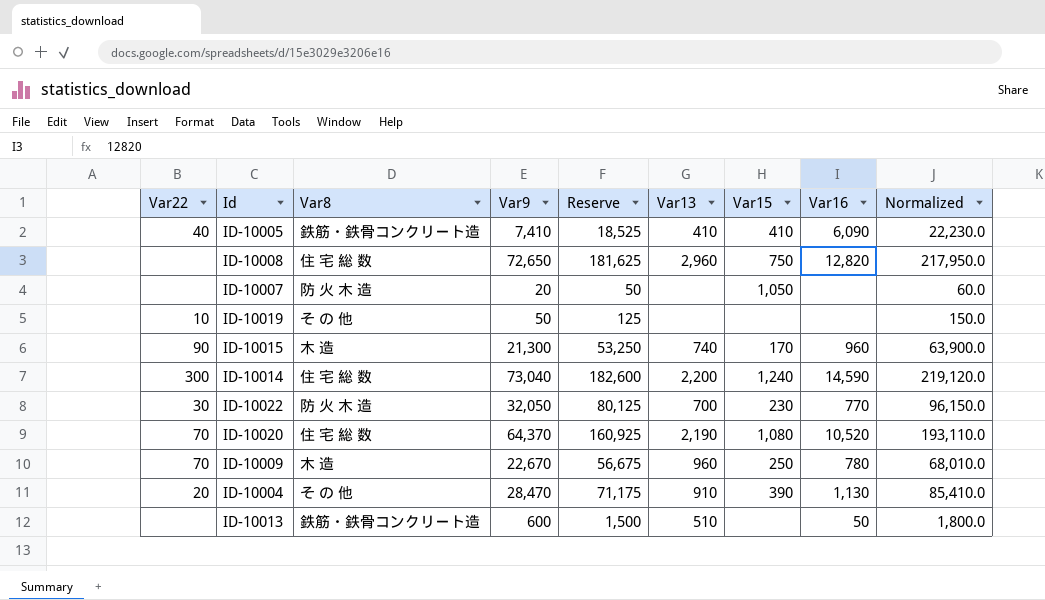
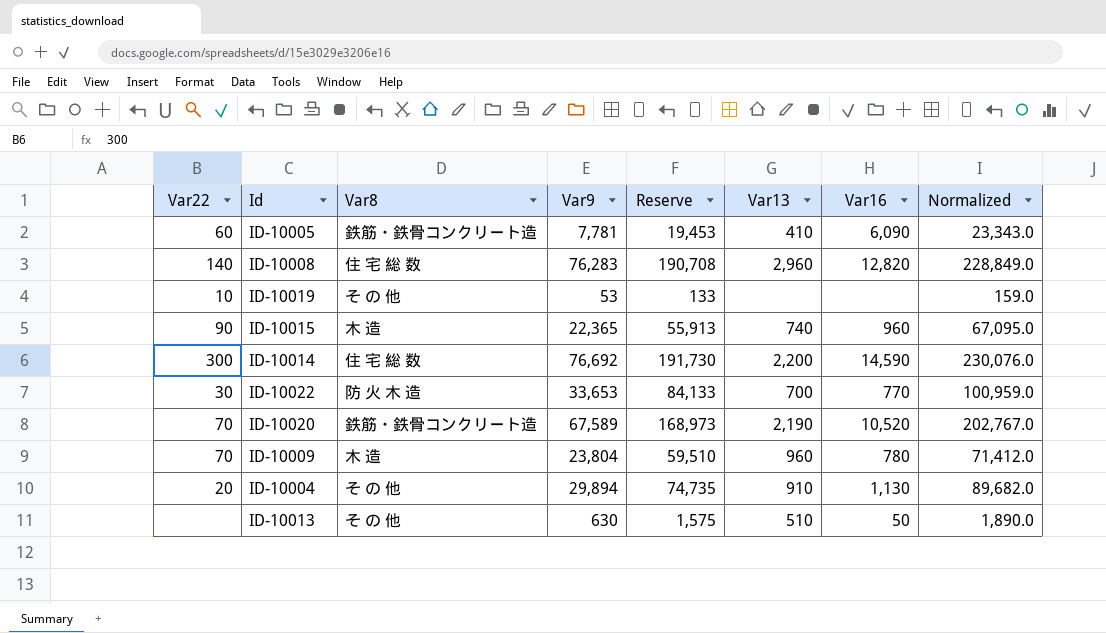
column Var15 | position: 7 -> none
row ID-10007: none | 防 火 木 造 | 20 | 50 | none | 1,050 | none | 60.0 -> none
ID-10005 | Var22: 40 -> 60
ID-10005 | Var9: 7,410 -> 7,781
ID-10005 | Reserve: 18,525 -> 19,453
ID-10005 | Normalized: 22,230.0 -> 23,343.0
ID-10008 | Var22: none -> 140
ID-10008 | Var9: 72,650 -> 76,283
ID-10008 | Reserve: 181,625 -> 190,708
ID-10008 | Normalized: 217,950.0 -> 228,849.0
ID-10019 | Var9: 50 -> 53
ID-10019 | Reserve: 125 -> 133
ID-10019 | Normalized: 150.0 -> 159.0
ID-10015 | Var9: 21,300 -> 22,365
ID-10015 | Reserve: 53,250 -> 55,913
ID-10015 | Normalized: 63,900.0 -> 67,095.0
ID-10014 | Var9: 73,040 -> 76,692
ID-10014 | Reserve: 182,600 -> 191,730
ID-10014 | Normalized: 219,120.0 -> 230,076.0
ID-10022 | Var9: 32,050 -> 33,653
ID-10022 | Reserve: 80,125 -> 84,133
ID-10022 | Normalized: 96,150.0 -> 100,959.0
ID-10020 | Var8: 住 宅 総 数 -> 鉄筋・鉄骨コンクリート造
ID-10020 | Var9: 64,370 -> 67,589
ID-10020 | Reserve: 160,925 -> 168,973
ID-10020 | Normalized: 193,110.0 -> 202,767.0
ID-10009 | Var9: 22,670 -> 23,804
ID-10009 | Reserve: 56,675 -> 59,510
ID-10009 | Normalized: 68,010.0 -> 71,412.0
ID-10004 | Var9: 28,470 -> 29,894
ID-10004 | Reserve: 71,175 -> 74,735
ID-10004 | Normalized: 85,410.0 -> 89,682.0
ID-10013 | Var8: 鉄筋・鉄骨コンクリート造 -> そ の 他
ID-10013 | Var9: 600 -> 630
ID-10013 | Reserve: 1,500 -> 1,575
ID-10013 | Normalized: 1,800.0 -> 1,890.0

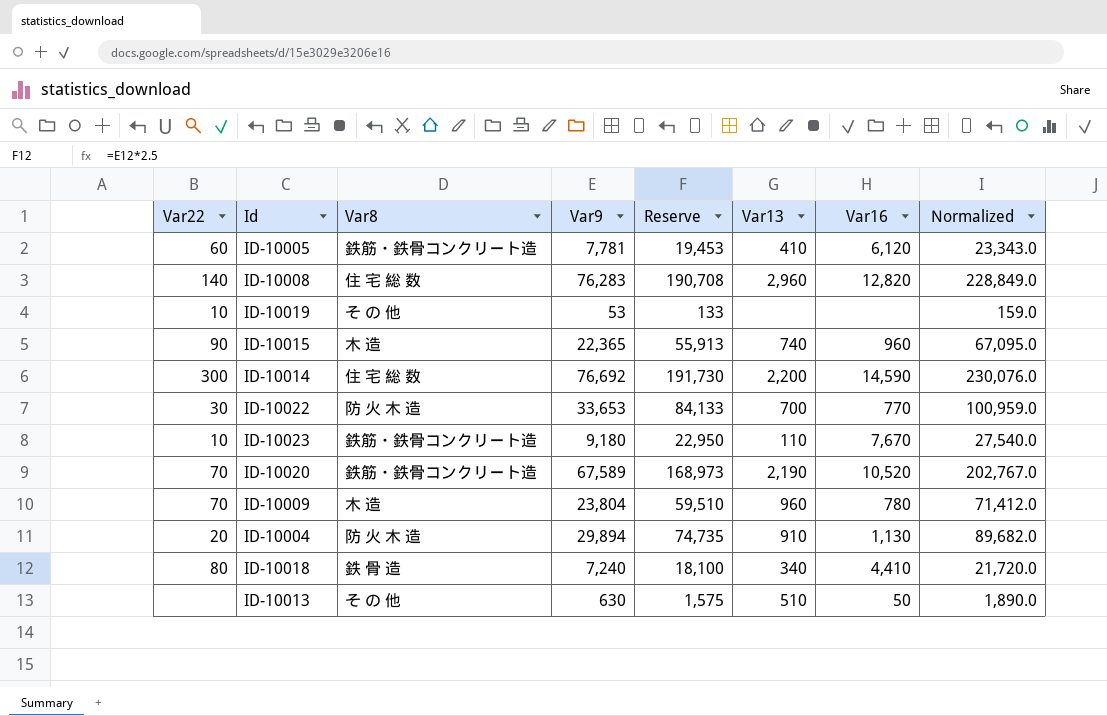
ID-10005 | Var16: 6,090 -> 6,120
row ID-10023: none -> 10 | 鉄筋・鉄骨コンクリート造 | 9,180 | 22,950 | 110 | 7,670 | 27,540.0
ID-10004 | Var8: そ の 他 -> 防 火 木 造
row ID-10018: none -> 80 | 鉄 骨 造 | 7,240 | 18,100 | 340 | 4,410 | 21,720.0

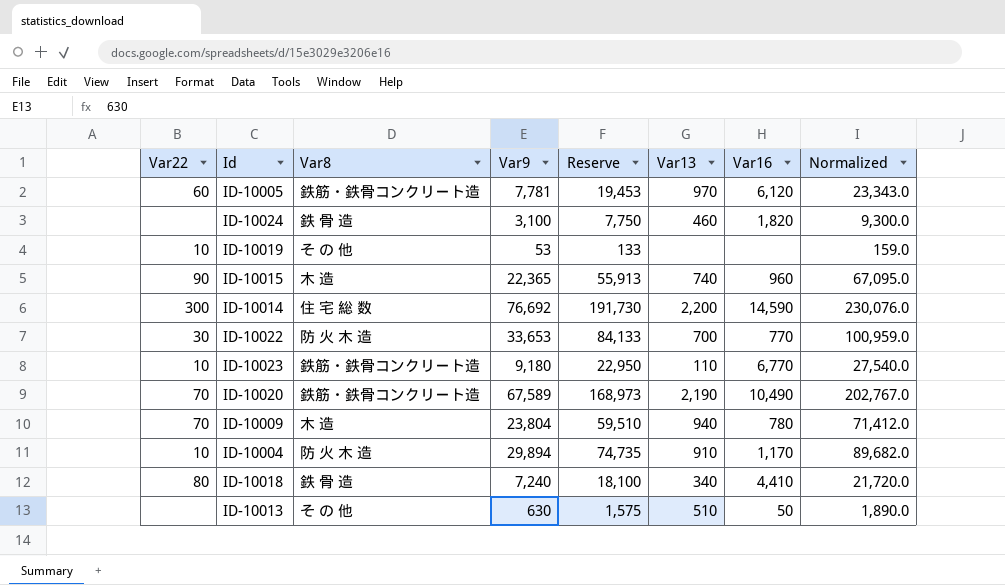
row ID-10008: 140 | 住 宅 総 数 | 76,283 | 190,708 | 2,960 | 12,820 | 228,849.0 -> none
ID-10005 | Var13: 410 -> 970
row ID-10024: none -> none | 鉄 骨 造 | 3,100 | 7,750 | 460 | 1,820 | 9,300.0
ID-10023 | Var16: 7,670 -> 6,770
ID-10020 | Var16: 10,520 -> 10,490
ID-10009 | Var13: 960 -> 940
ID-10004 | Var22: 20 -> 10
ID-10004 | Var16: 1,130 -> 1,170

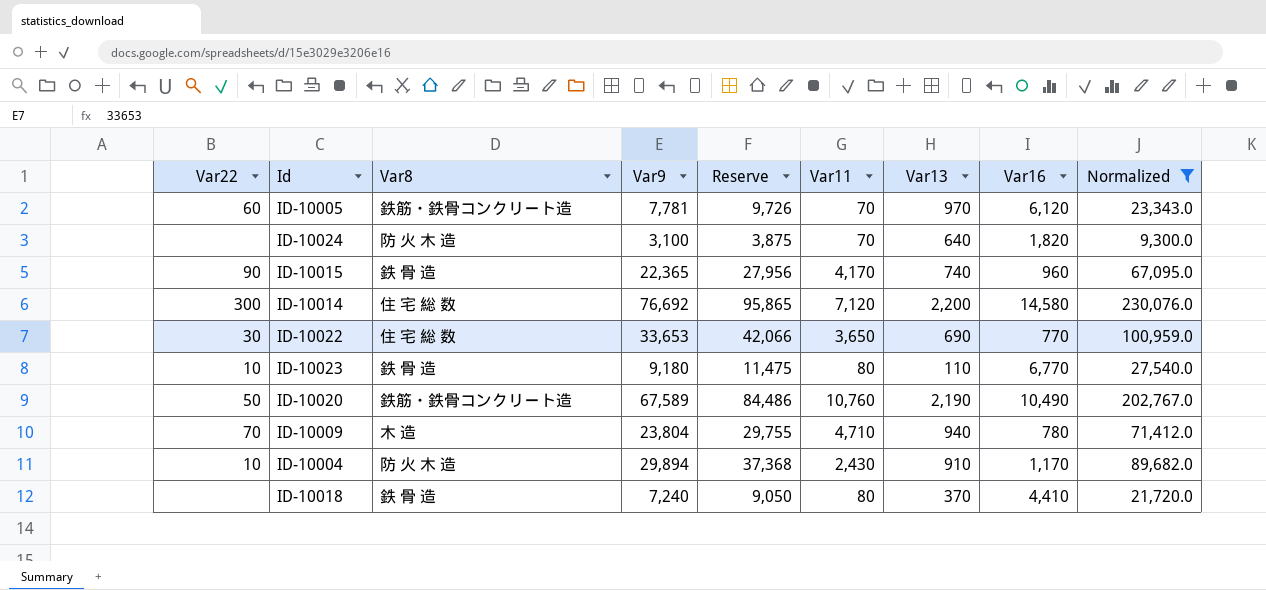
filter: none -> Normalized >= 9,300.0
column Reserve | formula: [Var9] * 2.5 -> [Var9] * 1.25
column Var11 | position: none -> 6
ID-10024 | Var8: 鉄 骨 造 -> 防 火 木 造
ID-10024 | Var13: 460 -> 640
ID-10015 | Var8: 木 造 -> 鉄 骨 造
ID-10014 | Var16: 14,590 -> 14,580
ID-10022 | Var8: 防 火 木 造 -> 住 宅 総 数
ID-10022 | Var13: 700 -> 690
ID-10023 | Var8: 鉄筋・鉄骨コンクリート造 -> 鉄 骨 造
ID-10020 | Var22: 70 -> 50
ID-10018 | Var22: 80 -> none
ID-10018 | Var13: 340 -> 370

